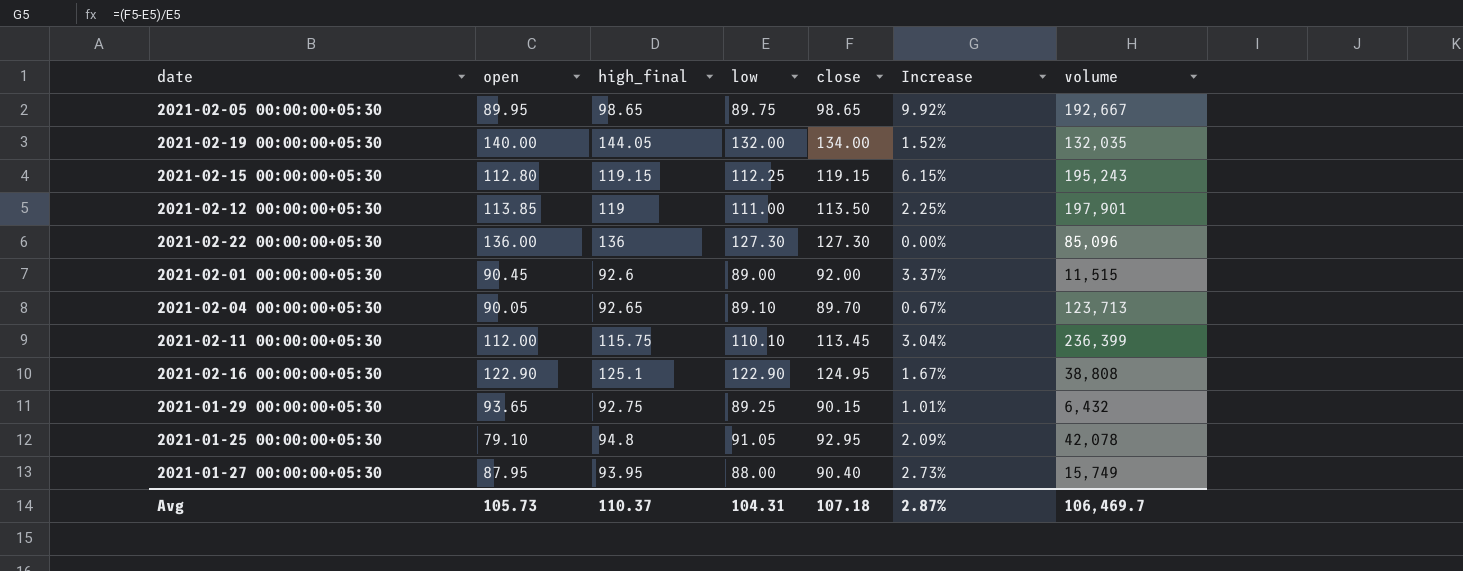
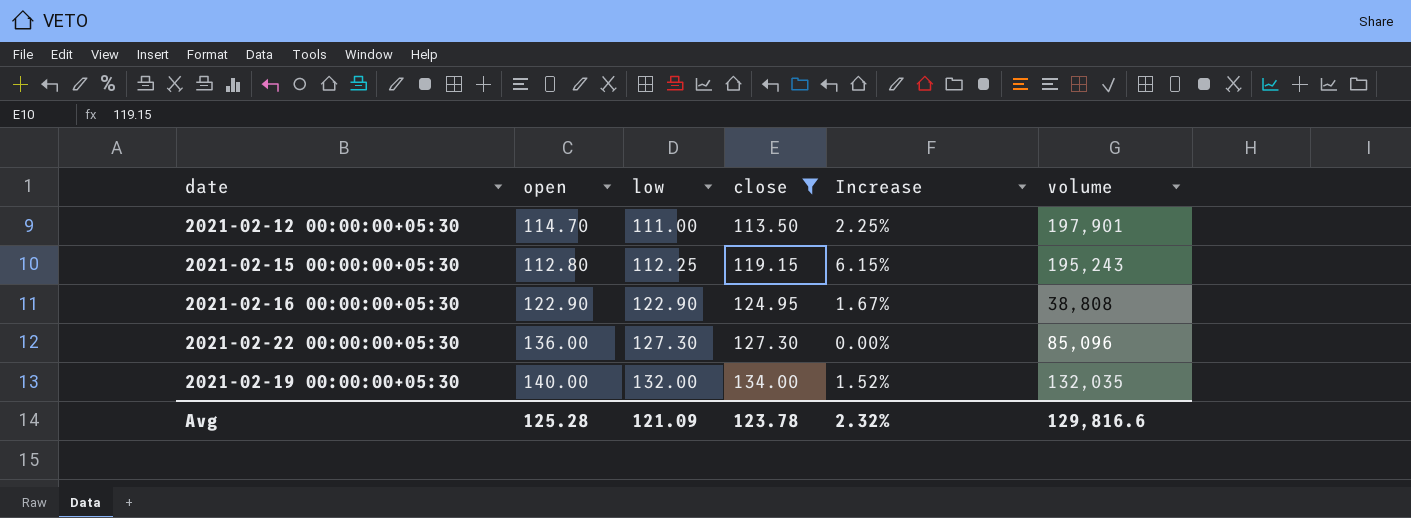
filter: none -> close >= 113.50
row order: none -> low ascending
column high_final | position: 3 -> none
2021-02-12 00:00:00+05:30 | open: 113.85 -> 114.70
Avg | open: 105.73 -> 125.28
Avg | low: 104.31 -> 121.09
Avg | close: 107.18 -> 123.78
Avg | Increase: 2.87% -> 2.32%
Avg | volume: 106,469.7 -> 129,816.6

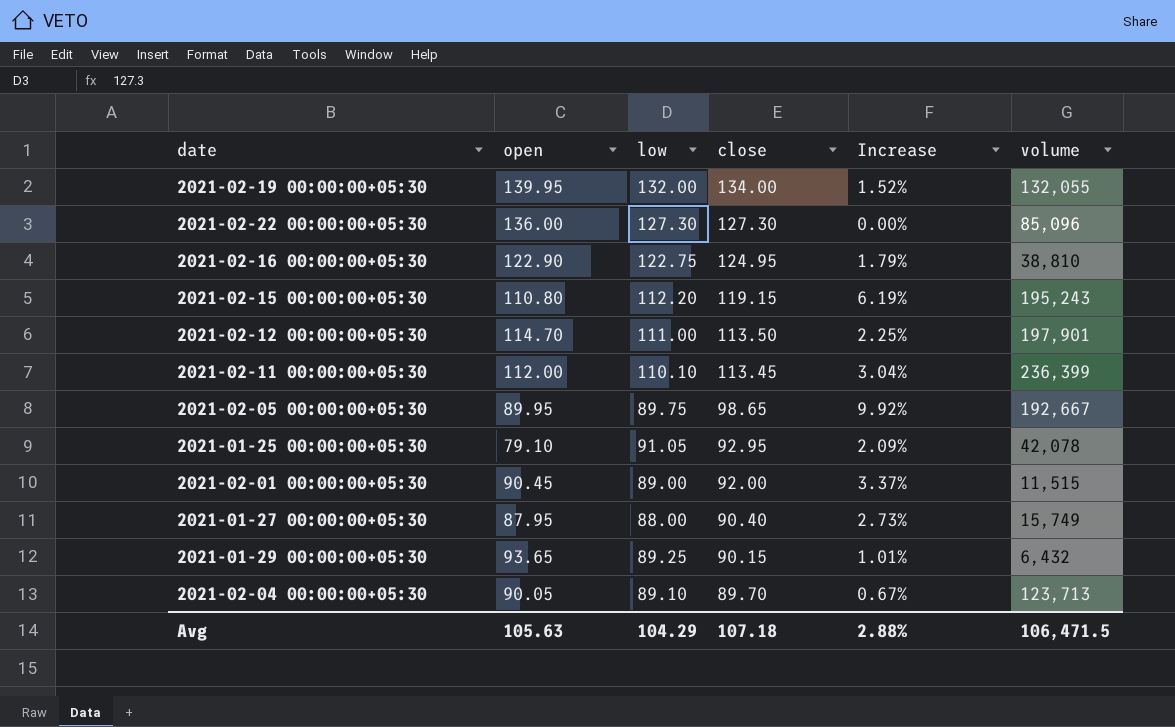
filter: close >= 113.50 -> none
row order: low ascending -> close descending
2021-02-19 00:00:00+05:30 | open: 140.00 -> 139.95
2021-02-19 00:00:00+05:30 | volume: 132,035 -> 132,055
2021-02-16 00:00:00+05:30 | low: 122.90 -> 122.75
2021-02-16 00:00:00+05:30 | Increase: 1.67% -> 1.79%
2021-02-16 00:00:00+05:30 | volume: 38,808 -> 38,810
2021-02-15 00:00:00+05:30 | open: 112.80 -> 110.80
2021-02-15 00:00:00+05:30 | low: 112.25 -> 112.20
2021-02-15 00:00:00+05:30 | Increase: 6.15% -> 6.19%
Avg | open: 125.28 -> 105.63
Avg | low: 121.09 -> 104.29
Avg | close: 123.78 -> 107.18
Avg | Increase: 2.32% -> 2.88%
Avg | volume: 129,816.6 -> 106,471.5

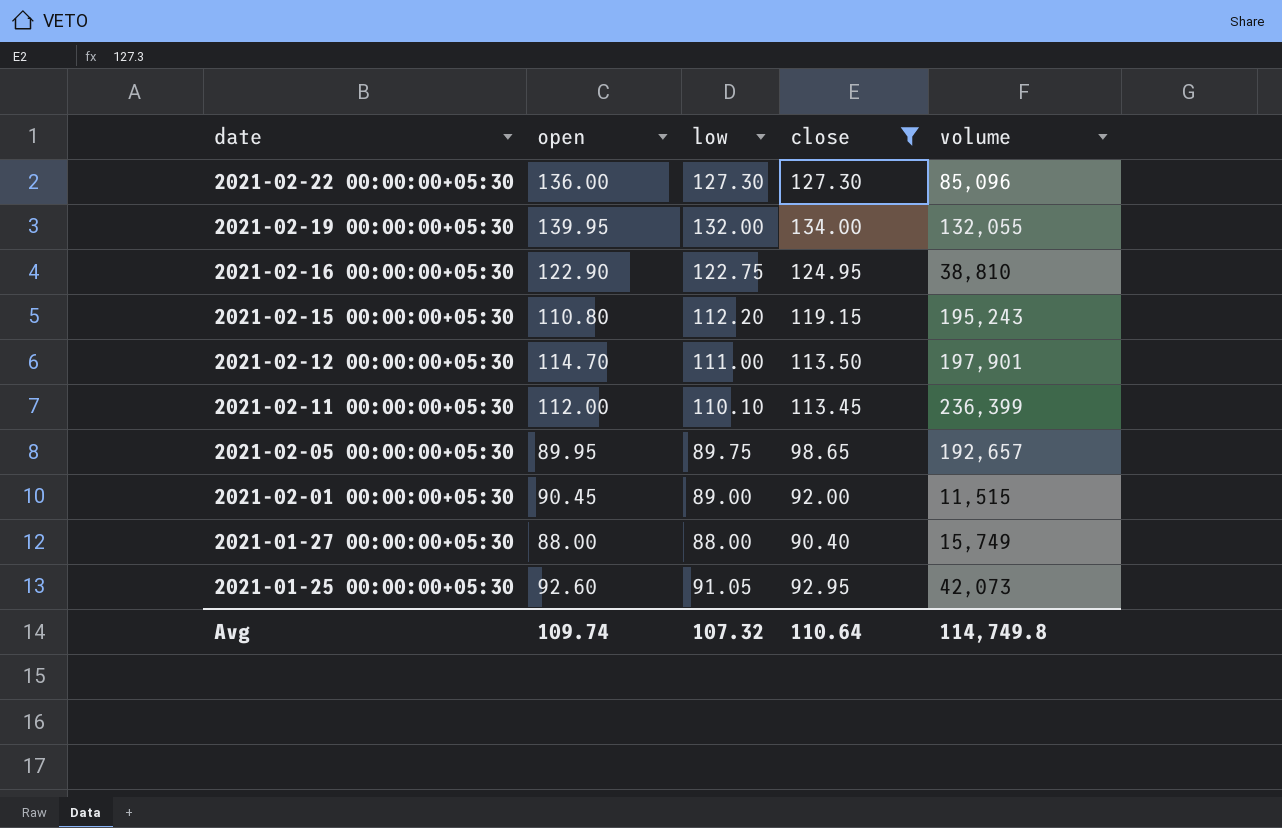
filter: none -> close >= 90.40
row order: close descending -> date descending
column Increase | formula: ([close] - [low]) / [low] -> none
2021-02-05 00:00:00+05:30 | volume: 192,667 -> 192,657
2021-01-27 00:00:00+05:30 | open: 87.95 -> 88.00
2021-01-25 00:00:00+05:30 | open: 79.10 -> 92.60
2021-01-25 00:00:00+05:30 | volume: 42,078 -> 42,073
Avg | open: 105.63 -> 109.74
Avg | low: 104.29 -> 107.32
Avg | close: 107.18 -> 110.64
Avg | volume: 106,471.5 -> 114,749.8

